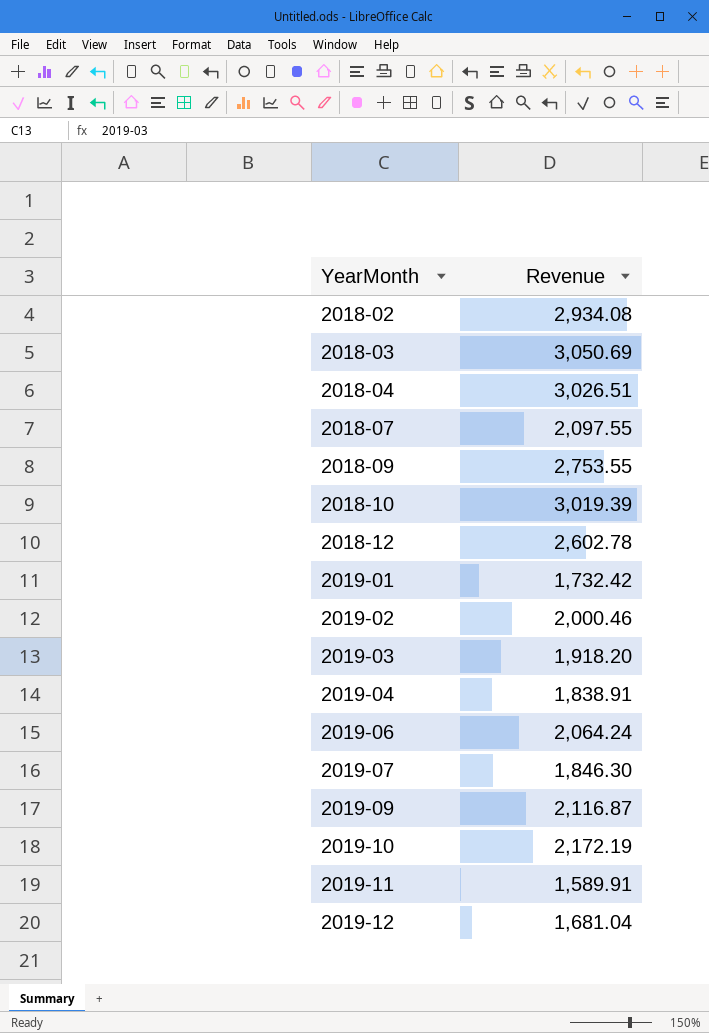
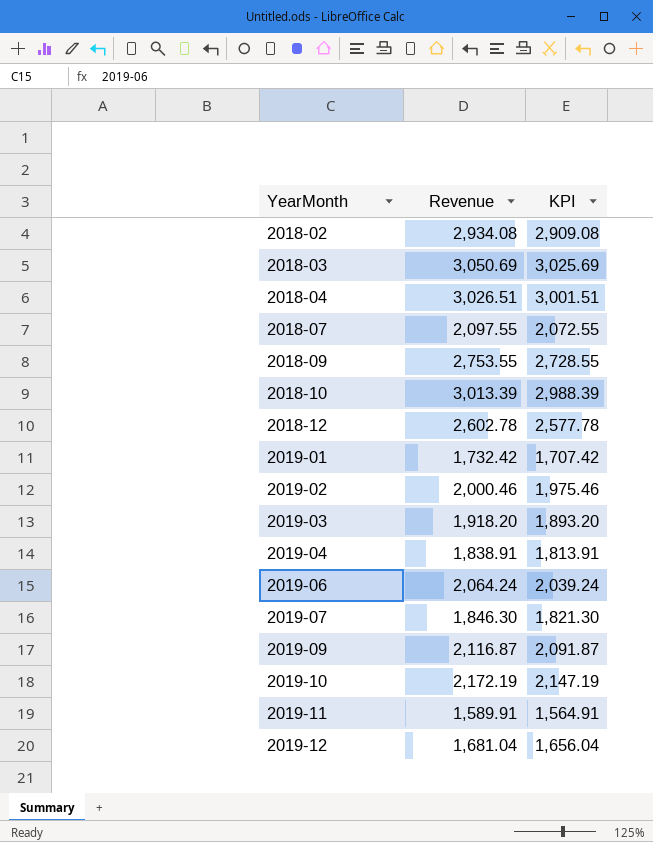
column KPI | formula: none -> [Revenue] - 25
2018-10 | Revenue: 3,019.39 -> 3,013.39

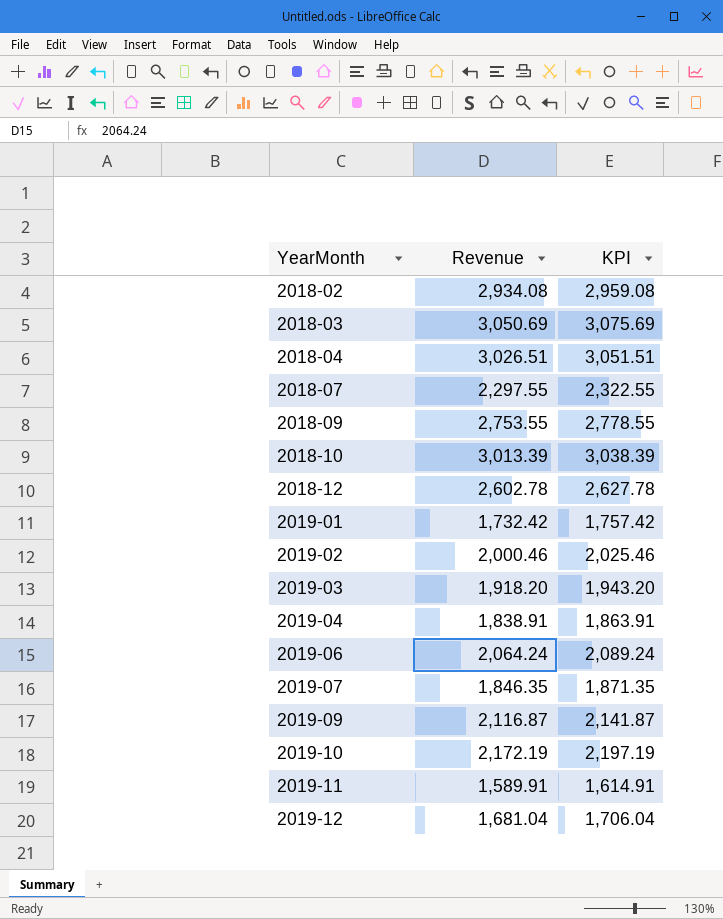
column KPI | formula: [Revenue] - 25 -> [Revenue] + 25
2018-07 | Revenue: 2,097.55 -> 2,297.55
2019-07 | Revenue: 1,846.30 -> 1,846.35

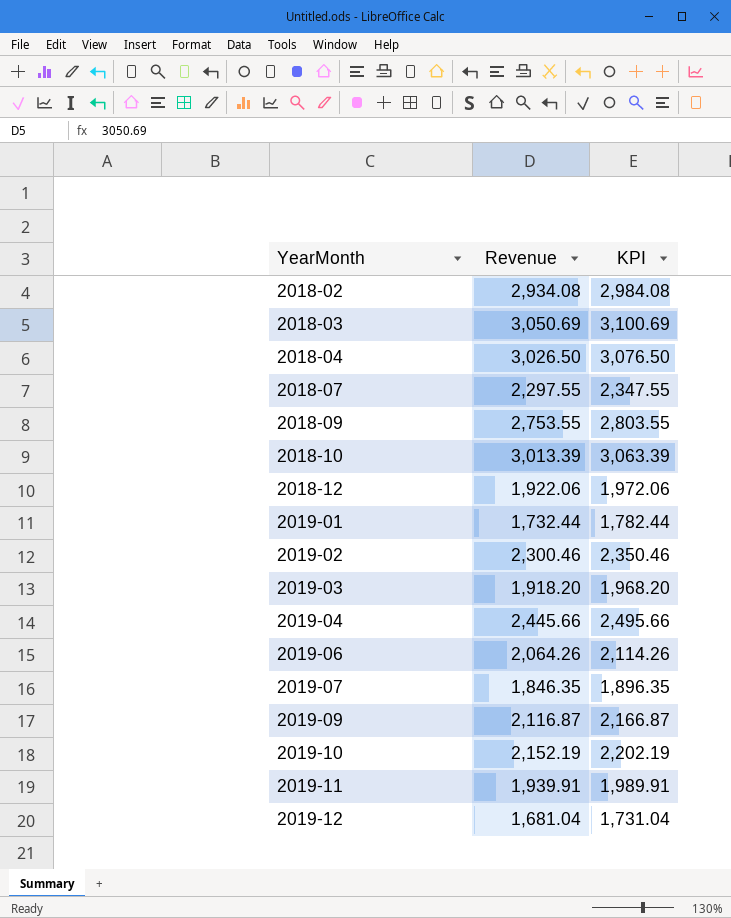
column KPI | formula: [Revenue] + 25 -> [Revenue] + 50
2018-04 | Revenue: 3,026.51 -> 3,026.50
2018-12 | Revenue: 2,602.78 -> 1,922.06
2019-01 | Revenue: 1,732.42 -> 1,732.44
2019-02 | Revenue: 2,000.46 -> 2,300.46
2019-04 | Revenue: 1,838.91 -> 2,445.66
2019-06 | Revenue: 2,064.24 -> 2,064.26
2019-10 | Revenue: 2,172.19 -> 2,152.19
2019-11 | Revenue: 1,589.91 -> 1,939.91

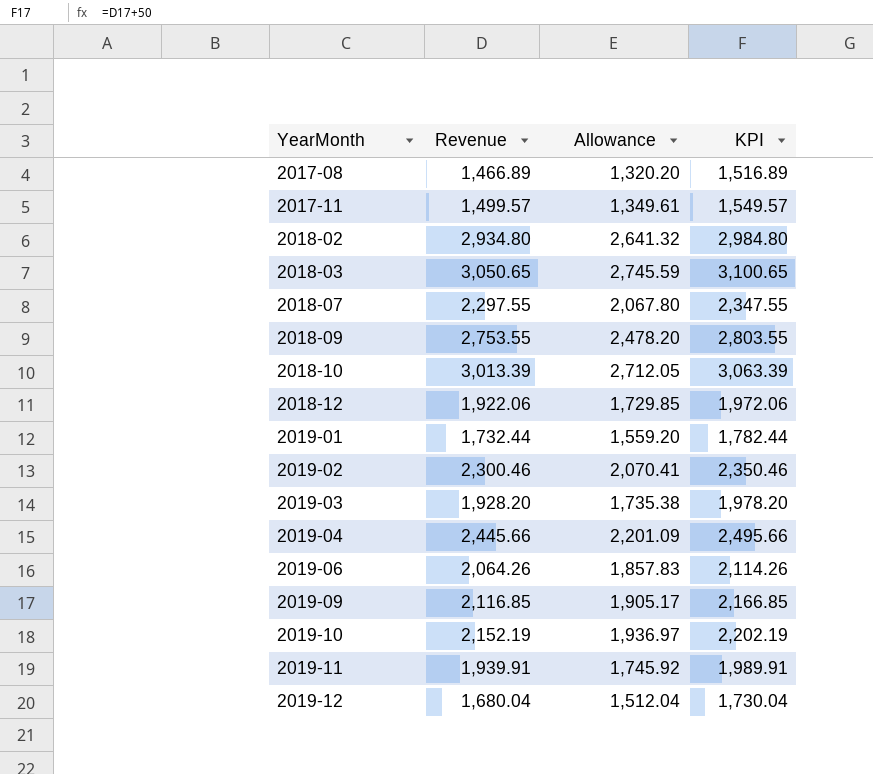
column Allowance | formula: none -> [Revenue] * 0.9
row 2018-04: 3,026.50 | 3,076.50 -> none
row 2019-07: 1,846.35 | 1,896.35 -> none
row 2017-08: none -> 1,466.89 | 1,320.20 | 1,516.89
row 2017-11: none -> 1,499.57 | 1,349.61 | 1,549.57
2018-02 | Revenue: 2,934.08 -> 2,934.80
2018-02 | KPI: 2,984.08 -> 2,984.80
2018-03 | Revenue: 3,050.69 -> 3,050.65
2018-03 | KPI: 3,100.69 -> 3,100.65
2019-03 | Revenue: 1,918.20 -> 1,928.20
2019-03 | KPI: 1,968.20 -> 1,978.20
2019-09 | Revenue: 2,116.87 -> 2,116.85
2019-09 | KPI: 2,166.87 -> 2,166.85
2019-12 | Revenue: 1,681.04 -> 1,680.04
2019-12 | KPI: 1,731.04 -> 1,730.04

